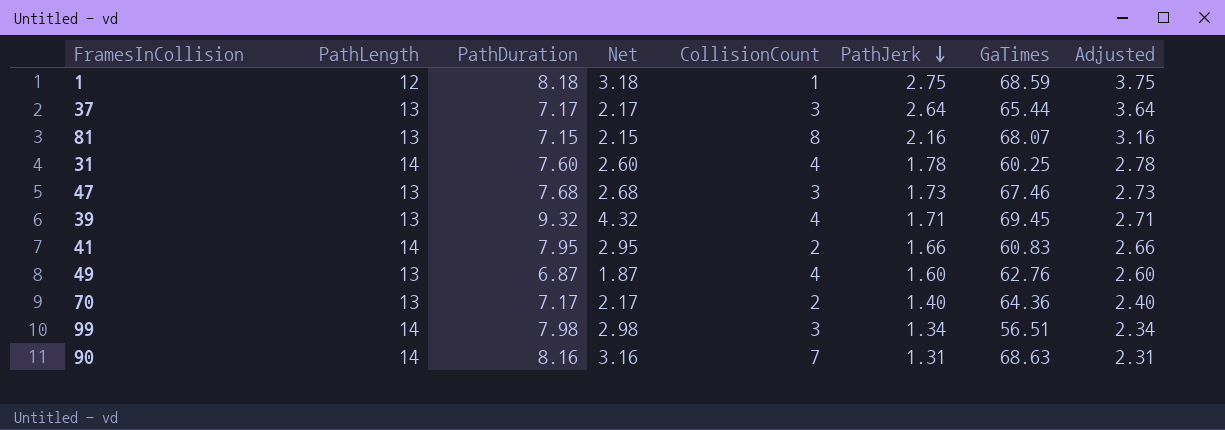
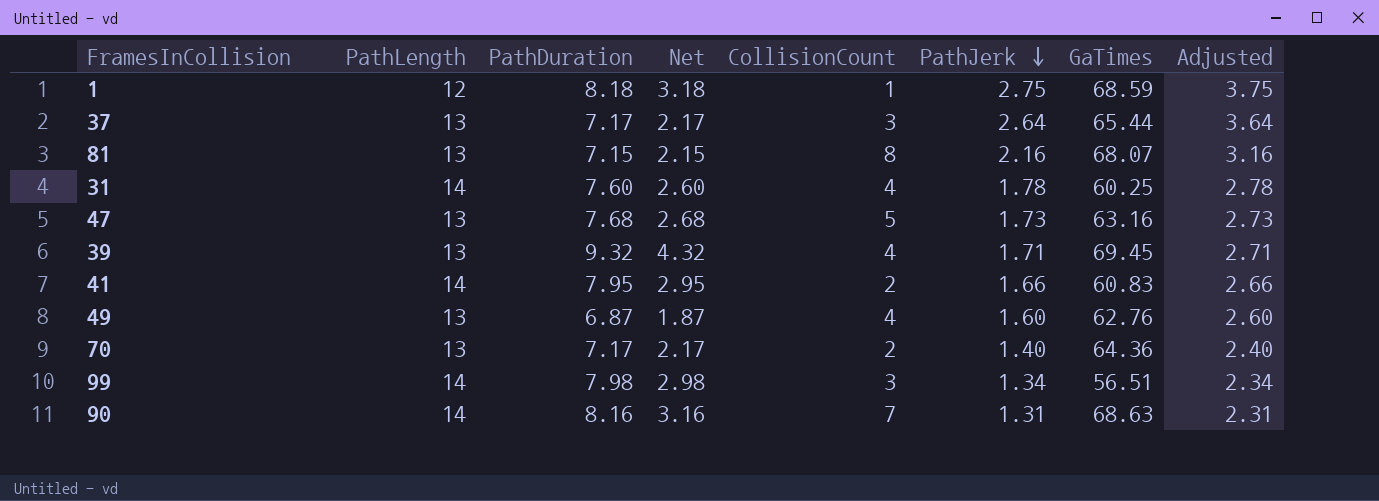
47 | CollisionCount: 3 -> 5
47 | GaTimes: 67.46 -> 63.16

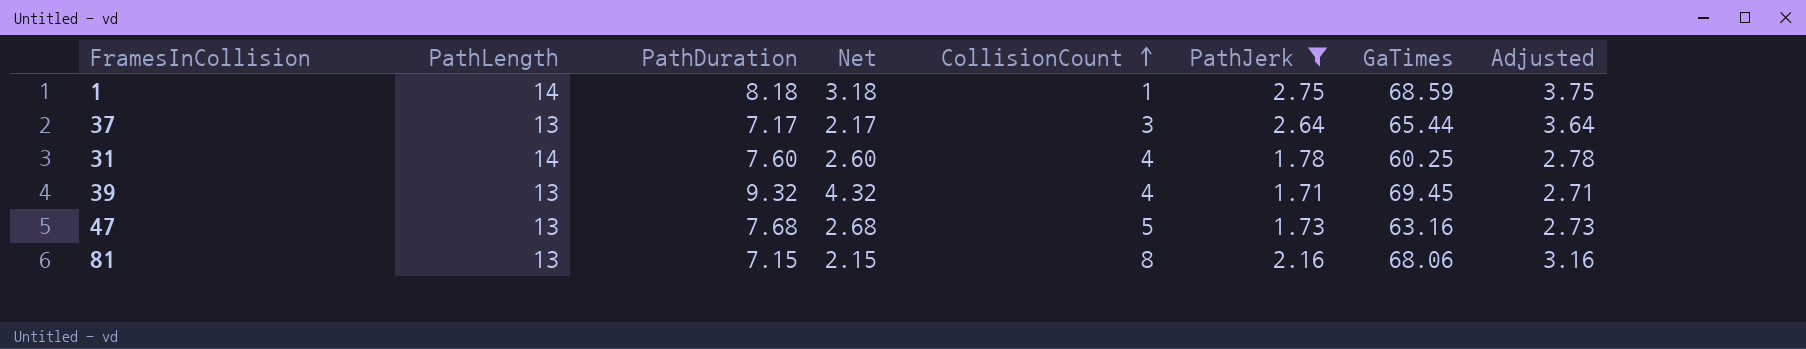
filter: none -> PathJerk >= 1.71
row order: PathJerk descending -> CollisionCount ascending
1 | PathLength: 12 -> 14
81 | GaTimes: 68.07 -> 68.06

